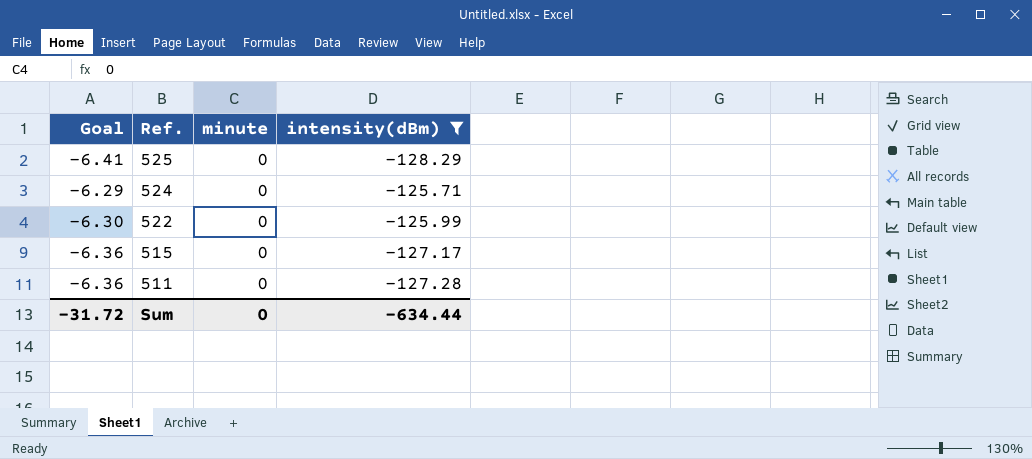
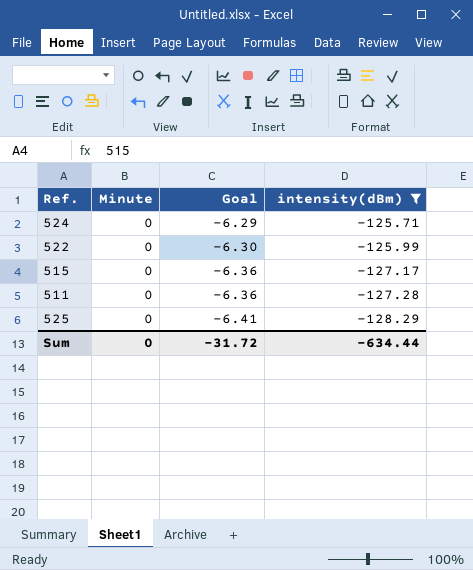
row order: Ref. descending -> Goal descending
column name: minute -> Minute
column Goal | position: 1 -> 3

